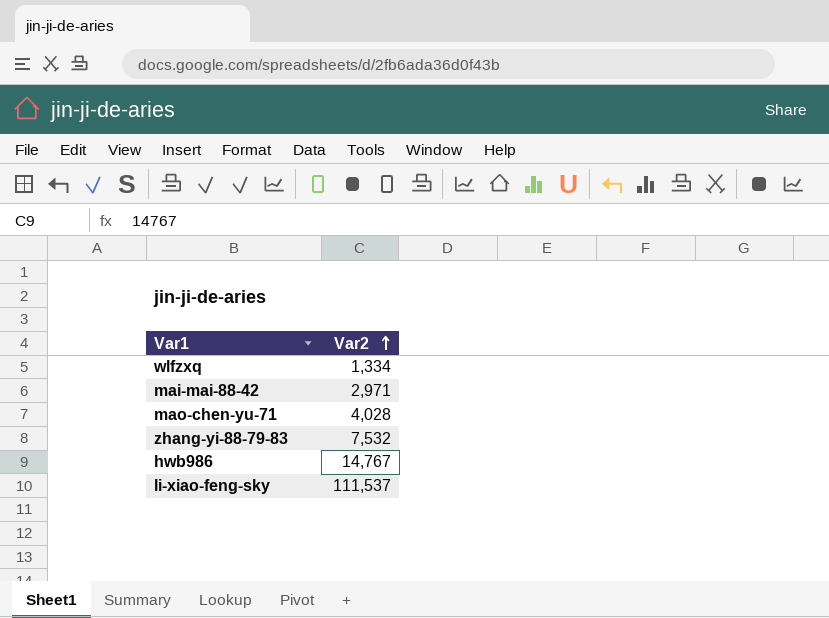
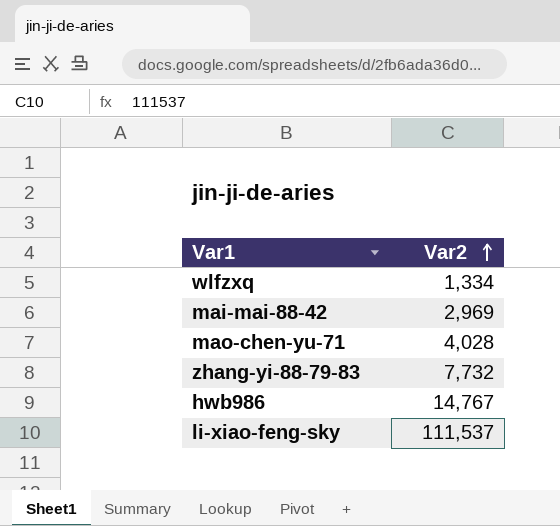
mai-mai-88-42 | Var2: 2,971 -> 2,969
zhang-yi-88-79-83 | Var2: 7,532 -> 7,732

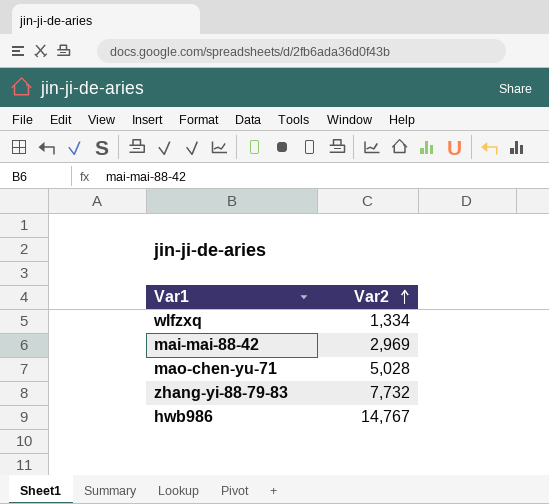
row li-xiao-feng-sky: 111,537 -> none
mao-chen-yu-71 | Var2: 4,028 -> 5,028

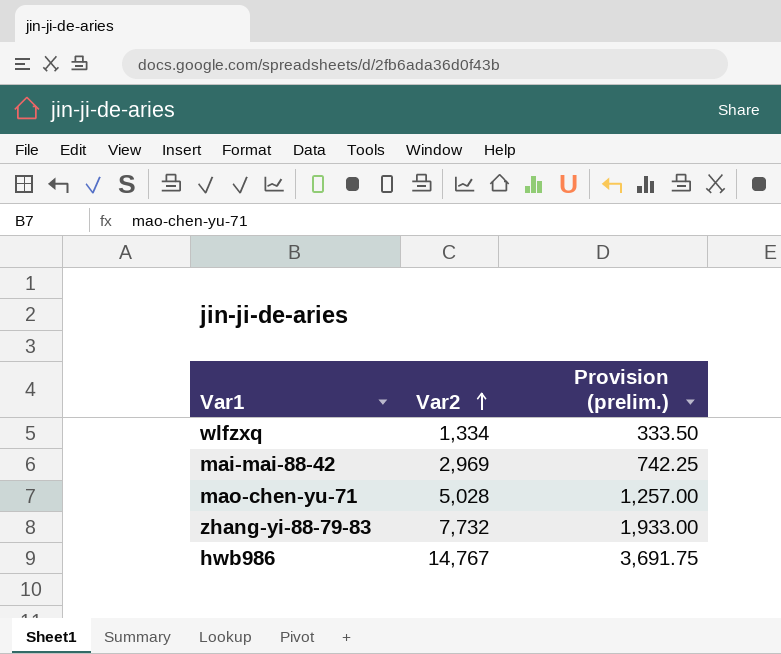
column Provision (prelim.) | formula: none -> [Var2] * 0.25

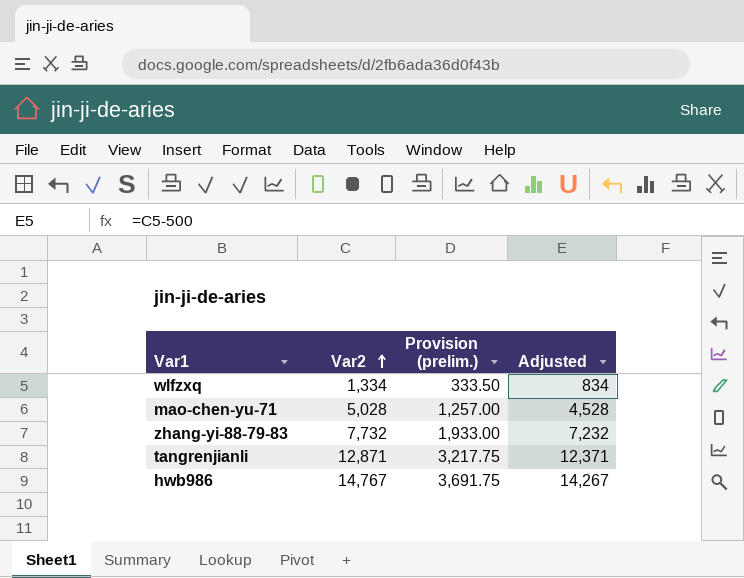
column Adjusted | formula: none -> [Var2] - 500
row mai-mai-88-42: 2,969 | 742.25 -> none
row tangrenjianli: none -> 12,871 | 3,217.75 | 12,371

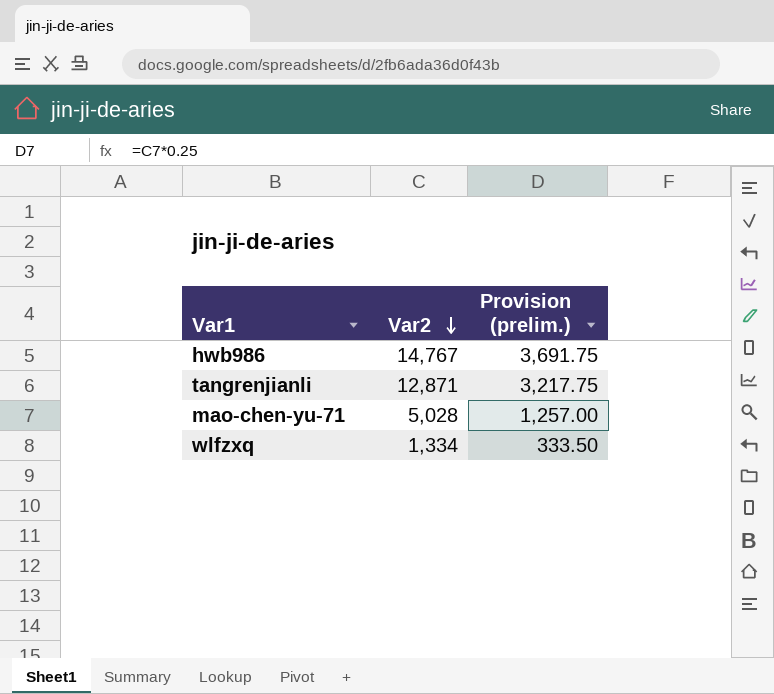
row order: Var2 ascending -> Var2 descending
column Adjusted | formula: [Var2] - 500 -> none
row zhang-yi-88-79-83: 7,732 | 1,933.00 | 7,232 -> none

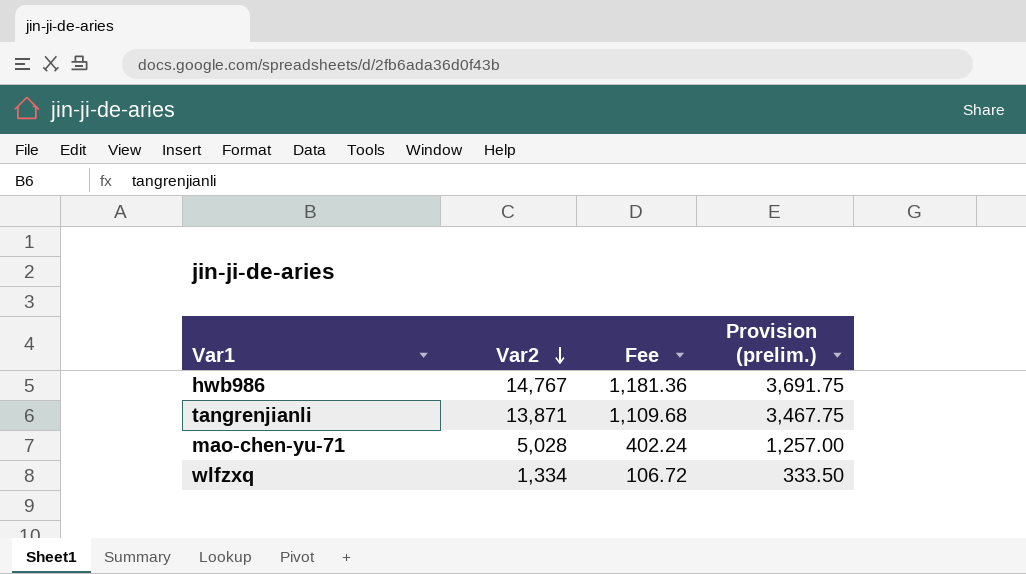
column Fee | formula: none -> [Var2] * 0.08
tangrenjianli | Var2: 12,871 -> 13,871
tangrenjianli | Provision (prelim.): 3,217.75 -> 3,467.75

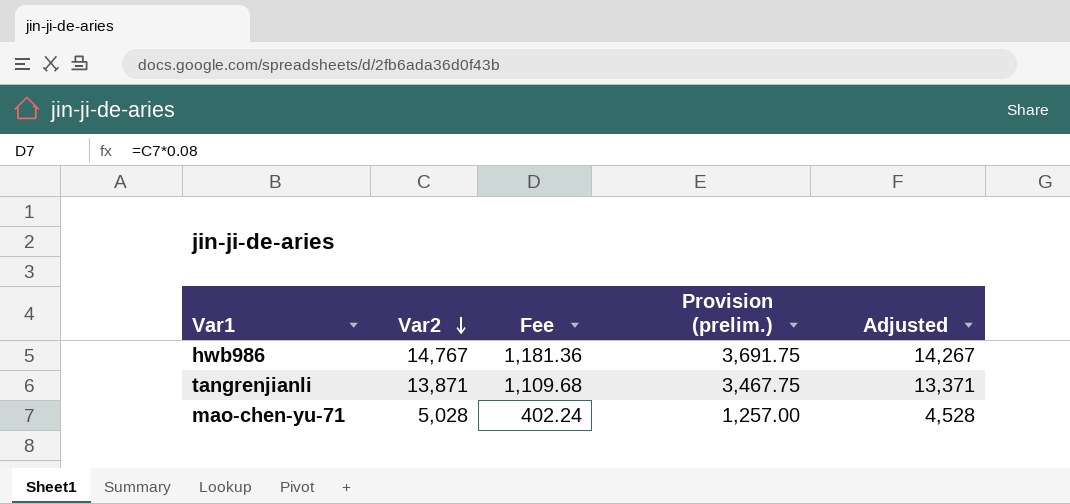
column Adjusted | formula: none -> [Var2] - 500
row wlfzxq: 1,334 | 106.72 | 333.50 -> none

